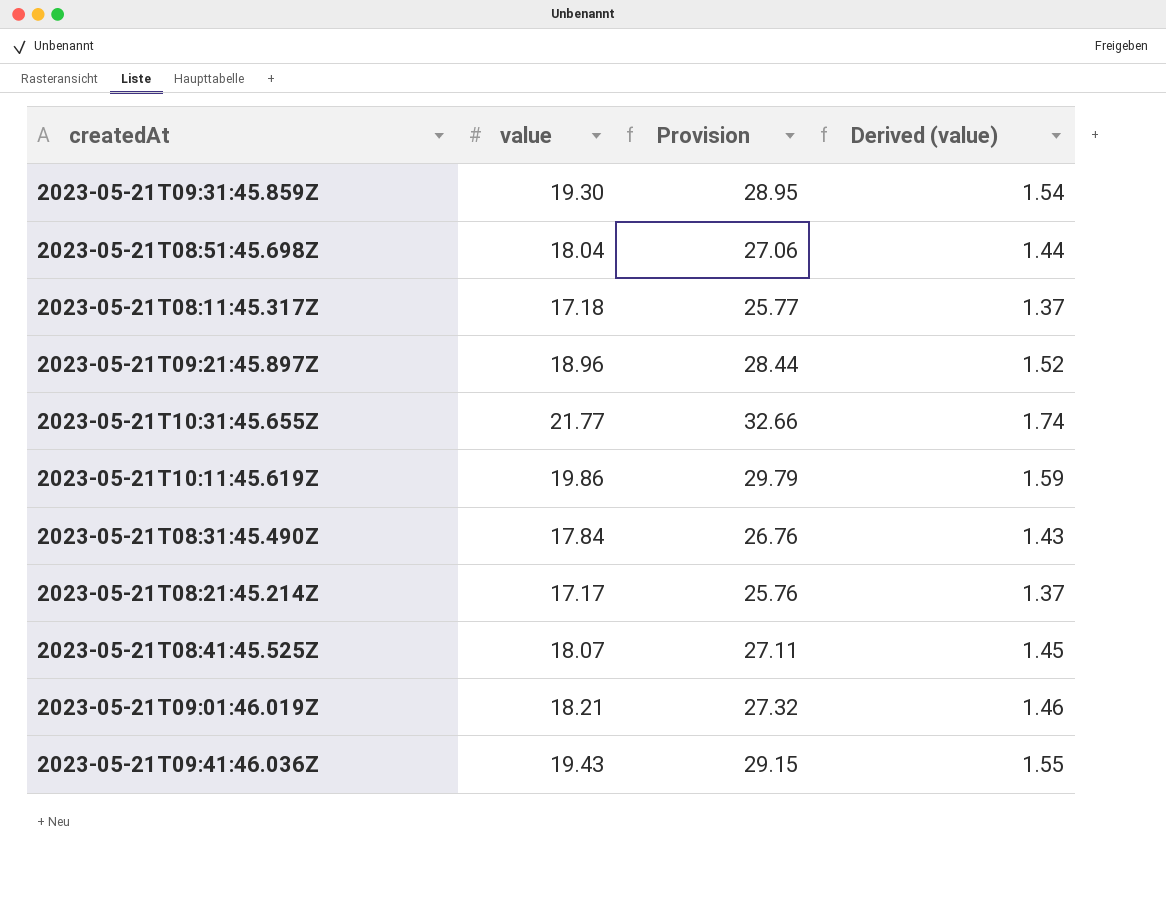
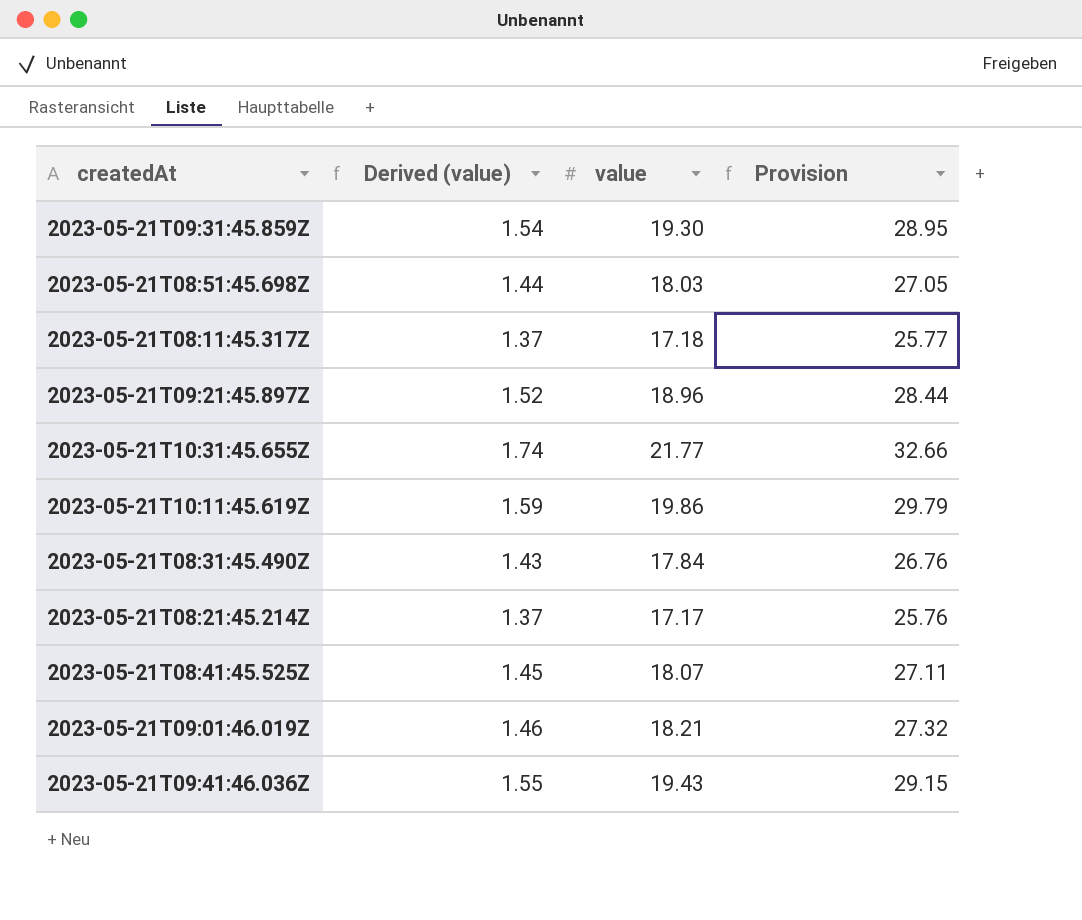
column Derived (value) | position: 4 -> 2
2023-05-21T08:51:45.698Z | value: 18.04 -> 18.03
2023-05-21T08:51:45.698Z | Provision: 27.06 -> 27.05

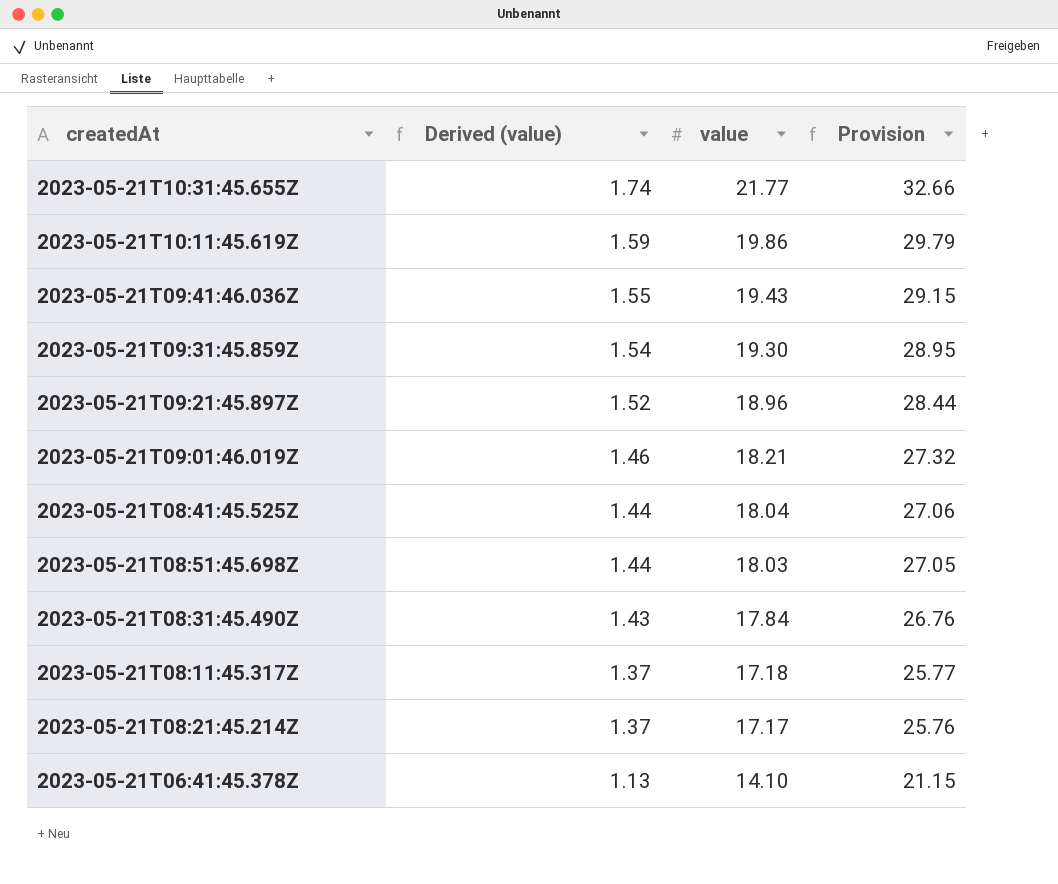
row order: none -> Derived (value) descending
2023-05-21T08:41:45.525Z | Derived (value): 1.45 -> 1.44
2023-05-21T08:41:45.525Z | value: 18.07 -> 18.04
2023-05-21T08:41:45.525Z | Provision: 27.11 -> 27.06
row 2023-05-21T06:41:45.378Z: none -> 1.13 | 14.10 | 21.15

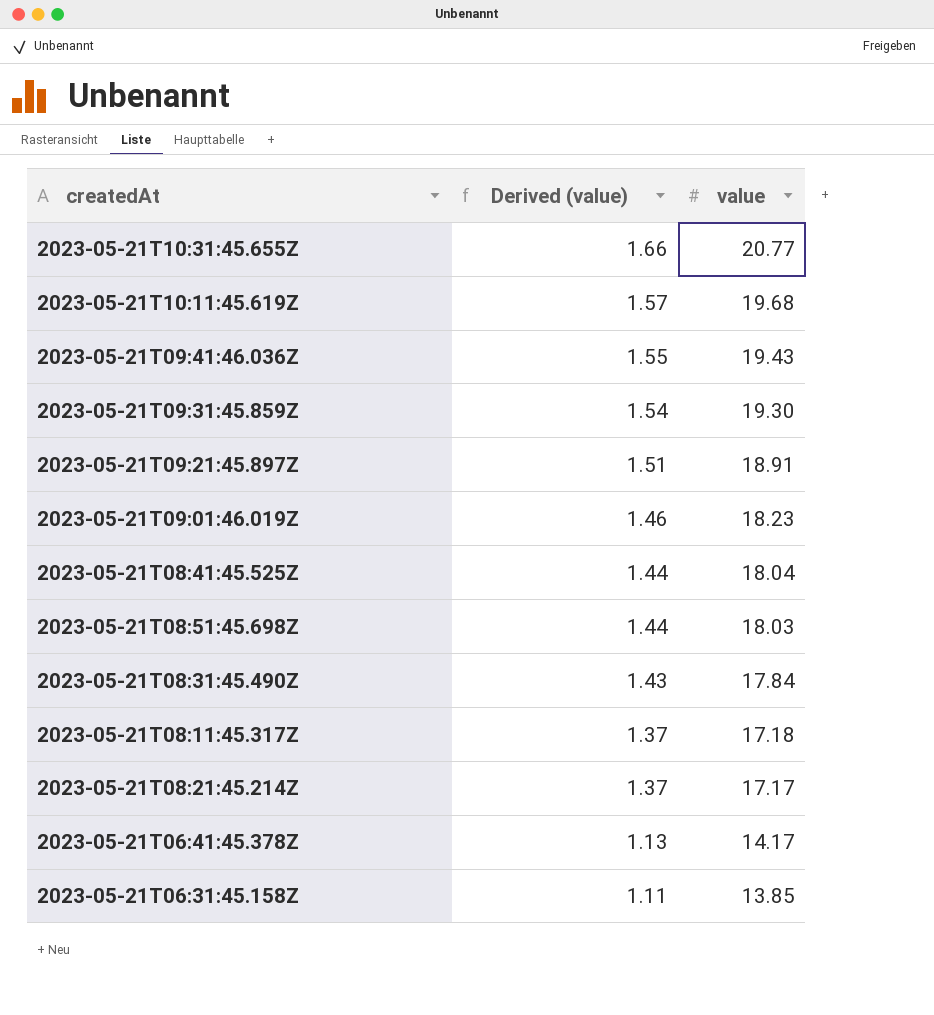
column Provision | formula: [value] * 1.5 -> none
2023-05-21T10:31:45.655Z | Derived (value): 1.74 -> 1.66
2023-05-21T10:31:45.655Z | value: 21.77 -> 20.77
2023-05-21T10:11:45.619Z | Derived (value): 1.59 -> 1.57
2023-05-21T10:11:45.619Z | value: 19.86 -> 19.68
2023-05-21T09:21:45.897Z | Derived (value): 1.52 -> 1.51
2023-05-21T09:21:45.897Z | value: 18.96 -> 18.91
2023-05-21T09:01:46.019Z | value: 18.21 -> 18.23
2023-05-21T06:41:45.378Z | value: 14.10 -> 14.17
row 2023-05-21T06:31:45.158Z: none -> 1.11 | 13.85

